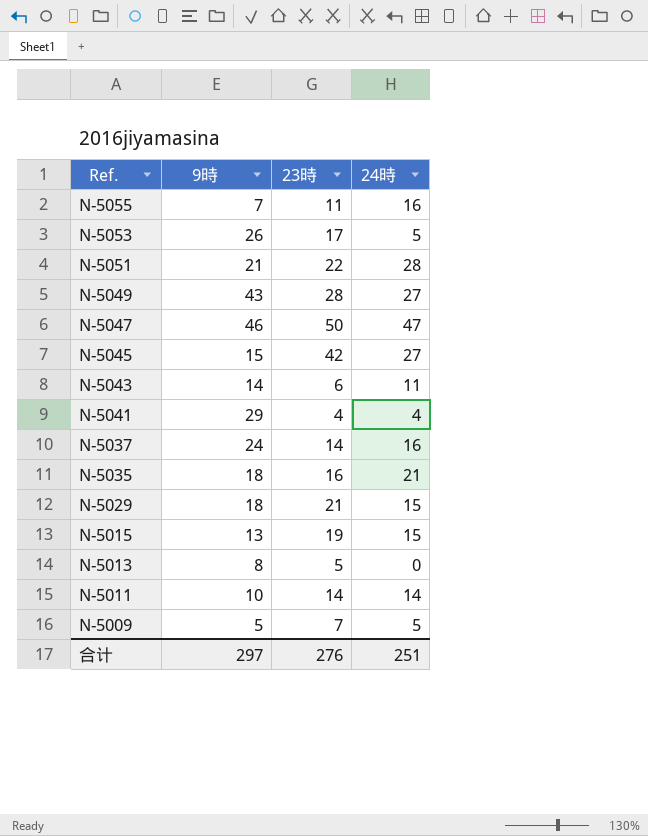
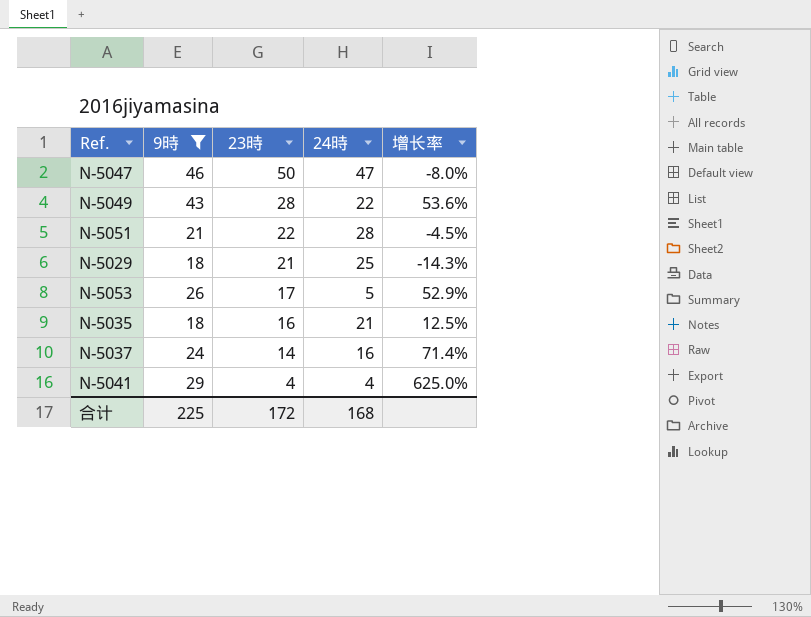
filter: none -> 9時 >= 18
row order: Ref. descending -> 23時 descending
column 增长率 | formula: none -> ([9時] - [23時]) / [23時]
N-5049 | 24時: 27 -> 22
N-5029 | 24時: 15 -> 25
合计 | 9時: 297 -> 225
合计 | 23時: 276 -> 172
合计 | 24時: 251 -> 168

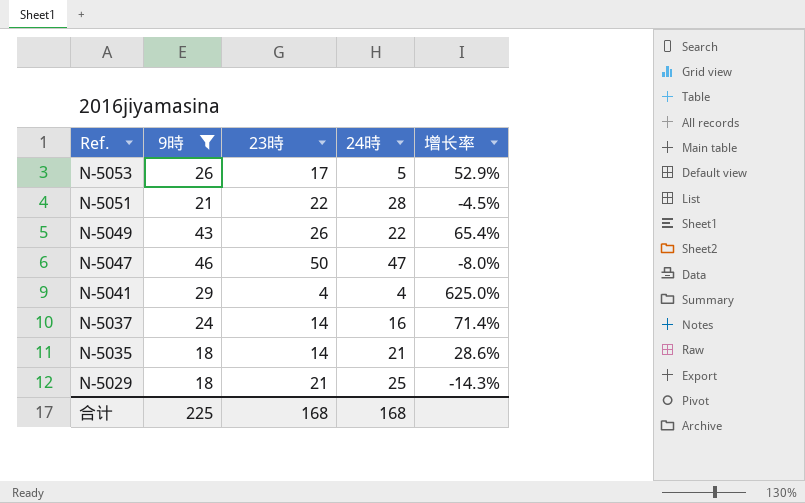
row order: 23時 descending -> Ref. descending
N-5049 | 23時: 28 -> 26
N-5049 | 增长率: 53.6% -> 65.4%
N-5035 | 23時: 16 -> 14
N-5035 | 增长率: 12.5% -> 28.6%
合计 | 23時: 172 -> 168

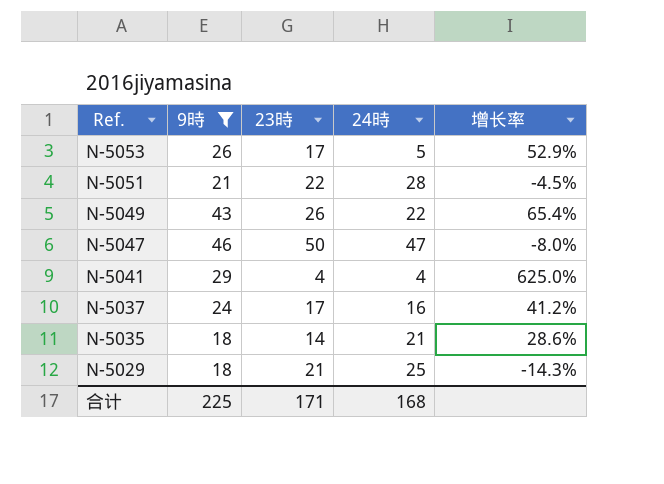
N-5037 | 23時: 14 -> 17
N-5037 | 增长率: 71.4% -> 41.2%
合计 | 23時: 168 -> 171

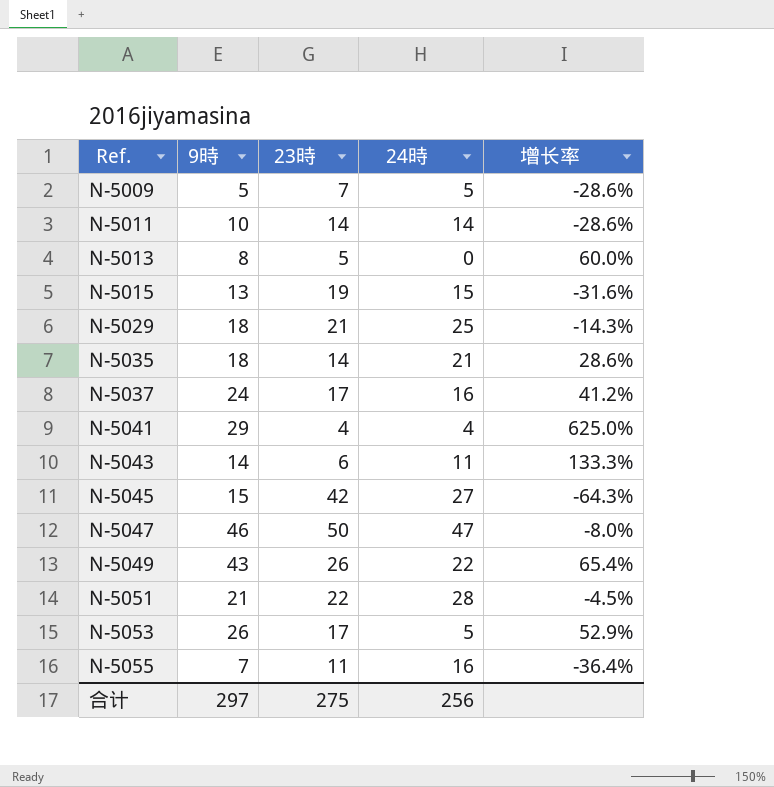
filter: 9時 >= 18 -> none
row order: Ref. descending -> Ref. ascending
合计 | 9時: 225 -> 297
合计 | 23時: 171 -> 275
合计 | 24時: 168 -> 256

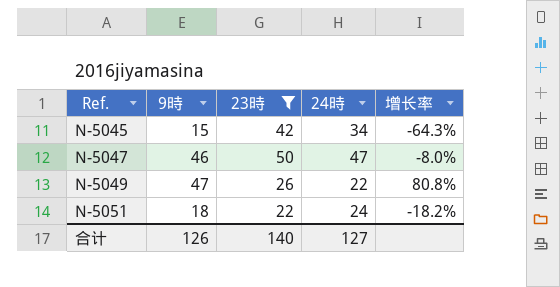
filter: none -> 23時 >= 22
N-5045 | 24時: 27 -> 34
N-5049 | 9時: 43 -> 47
N-5049 | 增长率: 65.4% -> 80.8%
N-5051 | 9時: 21 -> 18
N-5051 | 24時: 28 -> 24
N-5051 | 增长率: -4.5% -> -18.2%
合计 | 9時: 297 -> 126
合计 | 23時: 275 -> 140
合计 | 24時: 256 -> 127

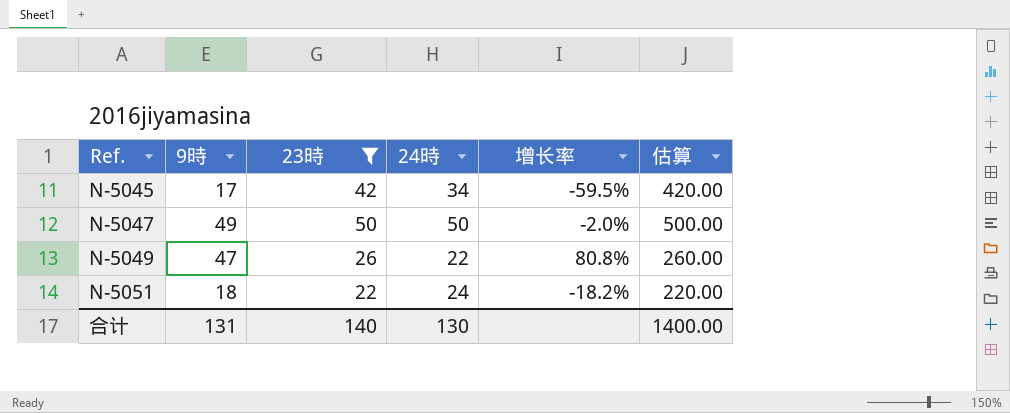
column 估算 | formula: none -> [23時] * 10
N-5045 | 9時: 15 -> 17
N-5045 | 增长率: -64.3% -> -59.5%
N-5047 | 9時: 46 -> 49
N-5047 | 24時: 47 -> 50
N-5047 | 增长率: -8.0% -> -2.0%
合计 | 9時: 126 -> 131
合计 | 24時: 127 -> 130

